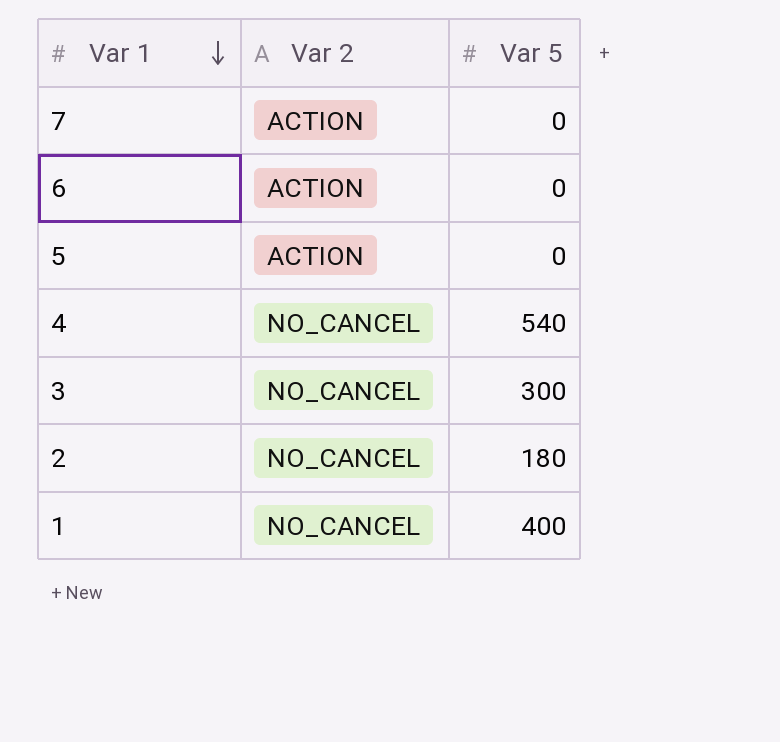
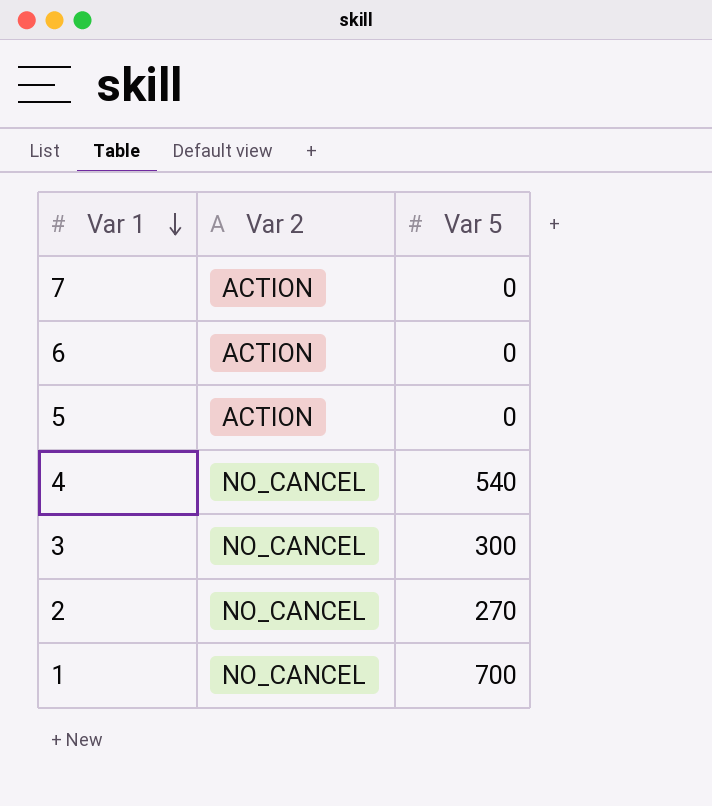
2 | Var 5: 180 -> 270
1 | Var 5: 400 -> 700

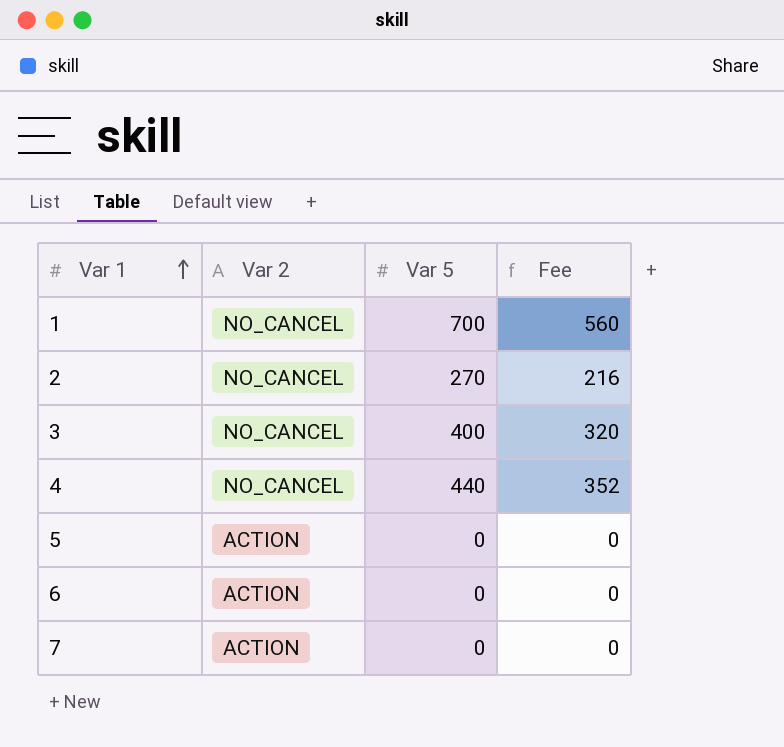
row order: Var 1 descending -> Var 1 ascending
column Fee | formula: none -> [Var 5] * 0.8
3 | Var 5: 300 -> 400
4 | Var 5: 540 -> 440

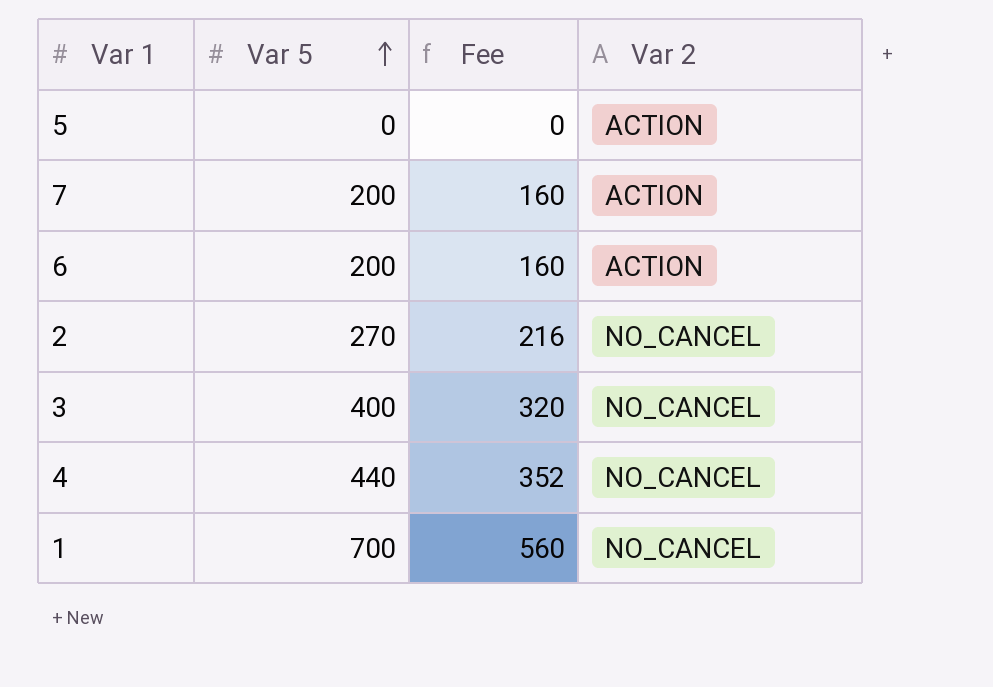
row order: Var 1 ascending -> Var 5 ascending
column Var 2 | position: 2 -> 4
7 | Var 5: 0 -> 200
7 | Fee: 0 -> 160
6 | Var 5: 0 -> 200
6 | Fee: 0 -> 160

